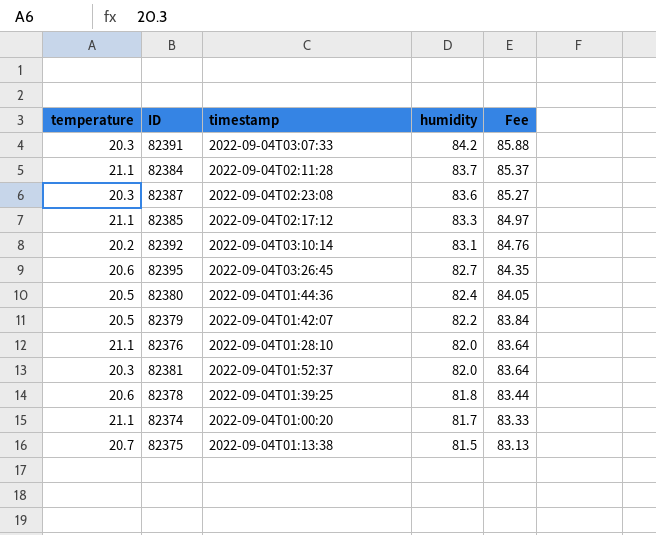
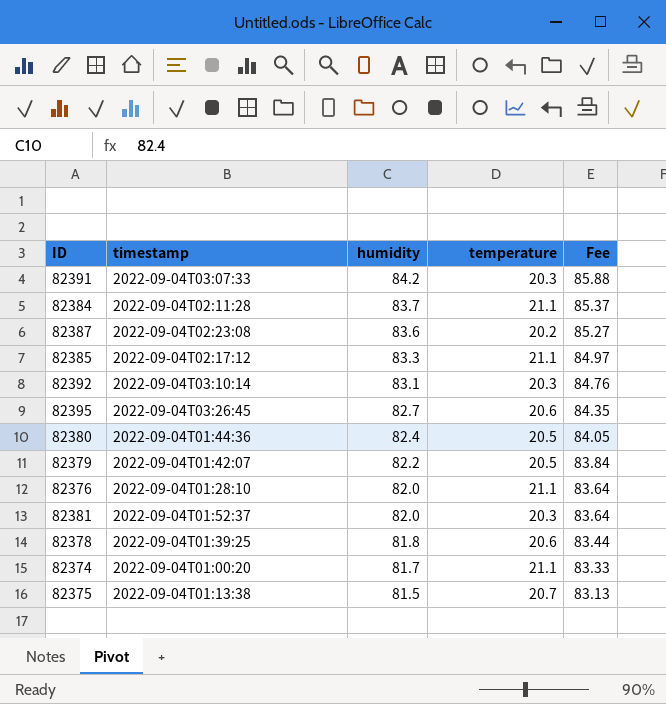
column temperature | position: 1 -> 4
82387 | temperature: 20.3 -> 20.2
82392 | temperature: 20.2 -> 20.3

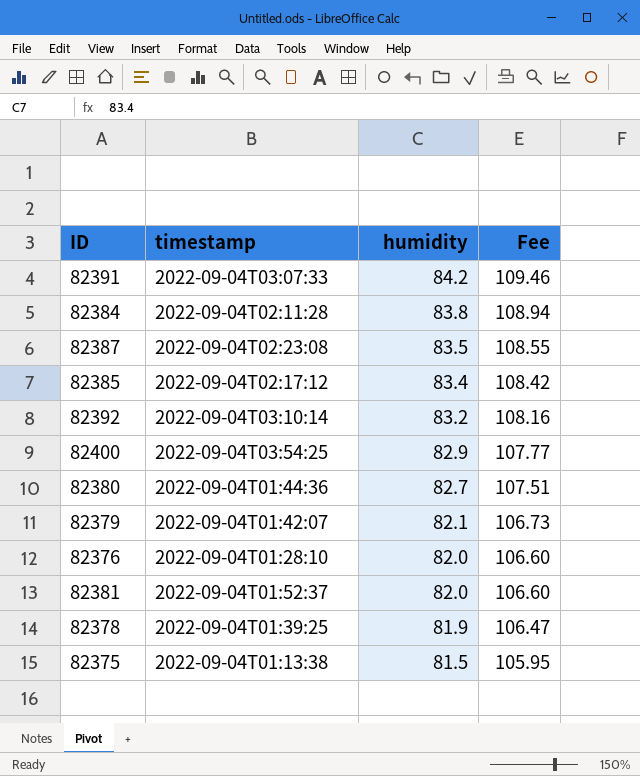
column temperature | position: 4 -> none
column Fee | formula: [humidity] * 1.02 -> [humidity] * 1.3
row 82395: 2022-09-04T03:26:45 | 82.7 | 20.6 | 84.35 -> none
row 82374: 2022-09-04T01:00:20 | 81.7 | 21.1 | 83.33 -> none
82384 | humidity: 83.7 -> 83.8
82387 | humidity: 83.6 -> 83.5
82385 | humidity: 83.3 -> 83.4
82392 | humidity: 83.1 -> 83.2
row 82400: none -> 2022-09-04T03:54:25 | 82.9 | 107.77
82380 | humidity: 82.4 -> 82.7
82379 | humidity: 82.2 -> 82.1
82378 | humidity: 81.8 -> 81.9

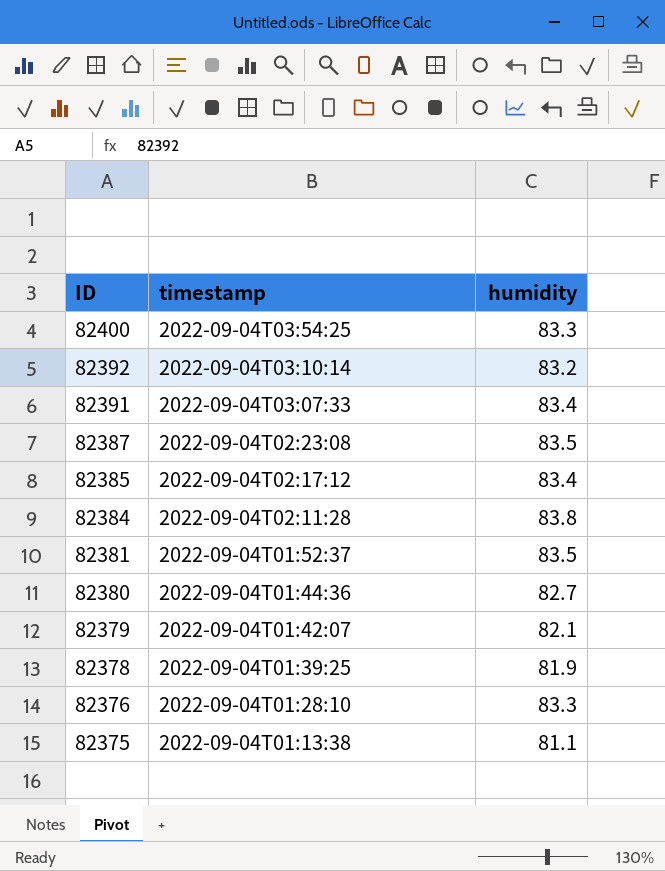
row order: humidity descending -> ID descending
column Fee | formula: [humidity] * 1.3 -> none
82400 | humidity: 82.9 -> 83.3
82391 | humidity: 84.2 -> 83.4
82381 | humidity: 82.0 -> 83.5
82376 | humidity: 82.0 -> 83.3
82375 | humidity: 81.5 -> 81.1

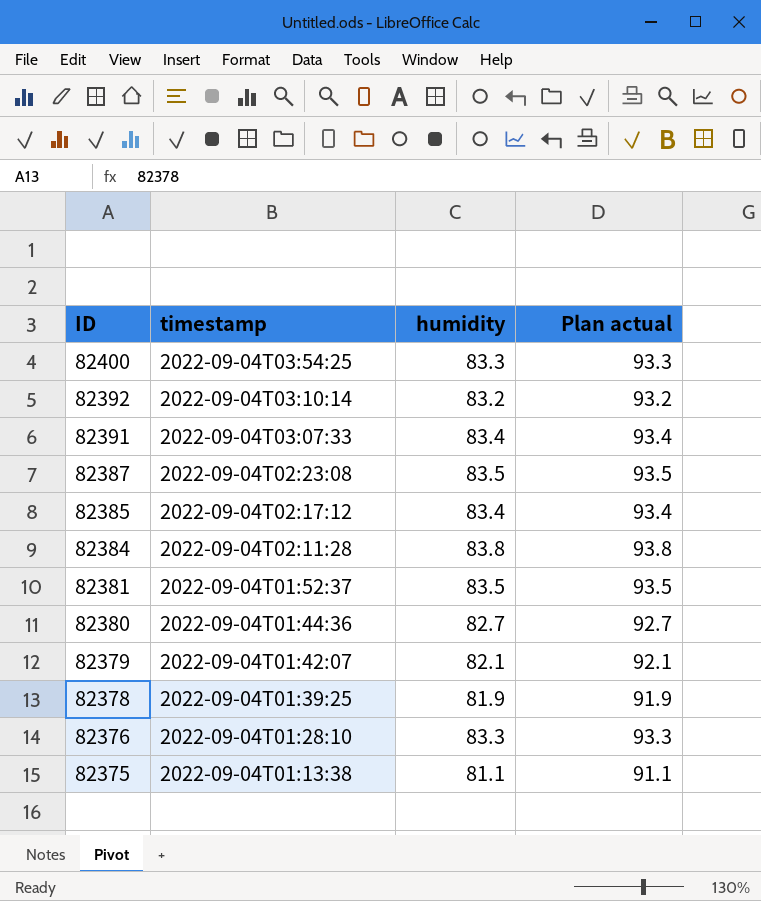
column Plan actual | formula: none -> [humidity] + 10

